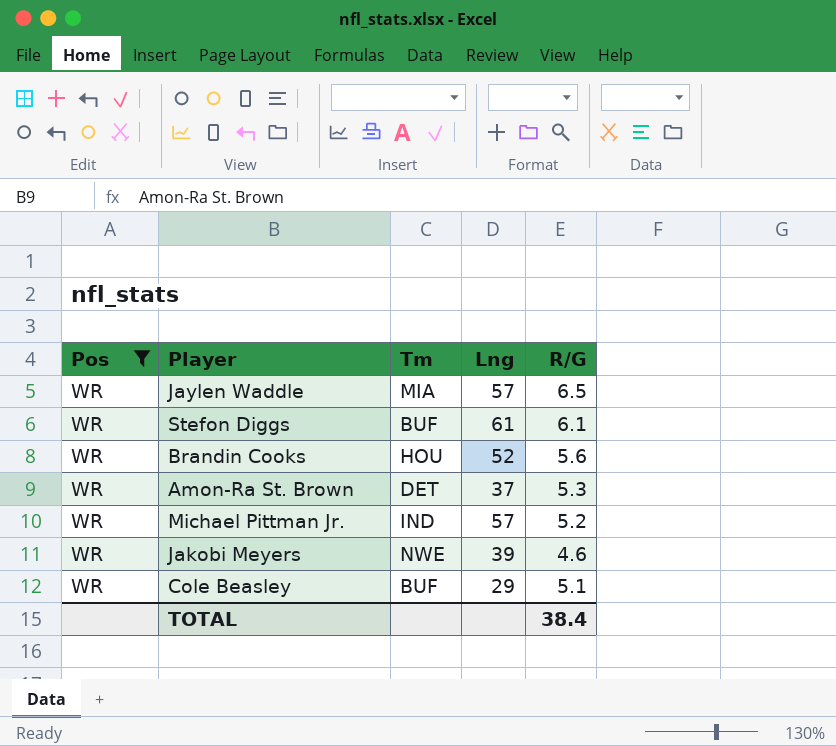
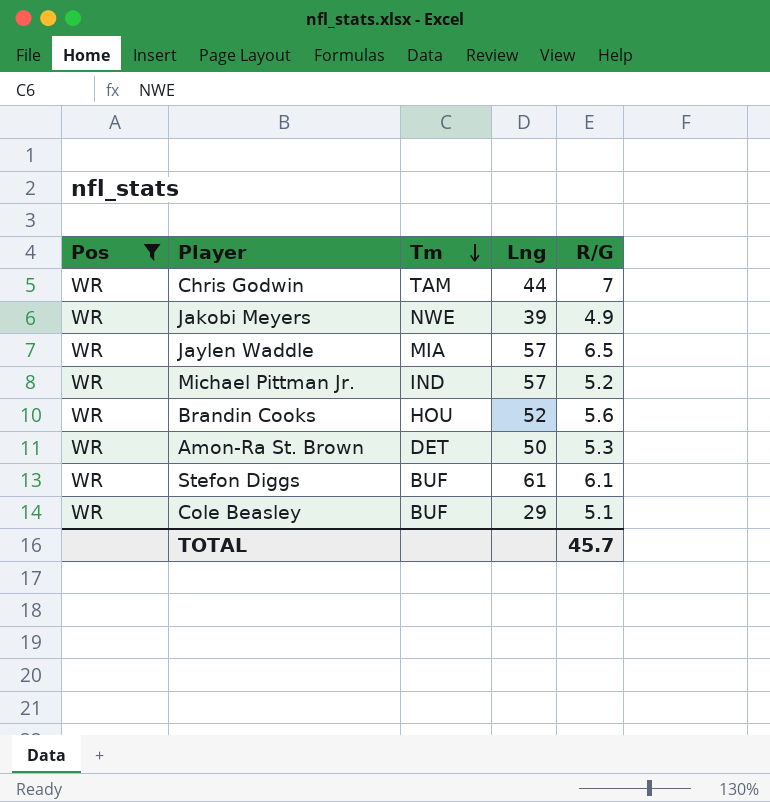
row order: none -> Tm descending
row Chris Godwin: none -> WR | TAM | 44 | 7
Jakobi Meyers | R/G: 4.6 -> 4.9
Amon-Ra St. Brown | Lng: 37 -> 50
TOTAL | R/G: 38.4 -> 45.7

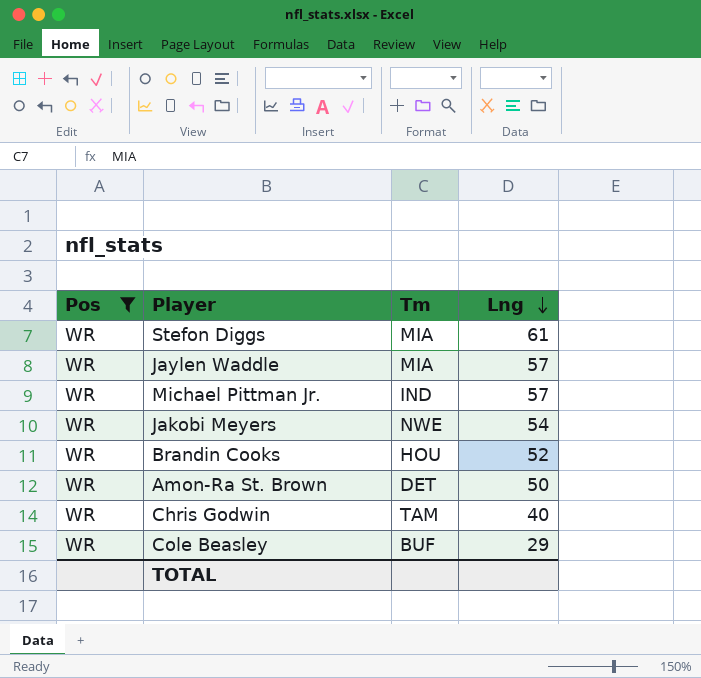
row order: Tm descending -> Lng descending
column R/G | position: 5 -> none
Stefon Diggs | Tm: BUF -> MIA
Jakobi Meyers | Lng: 39 -> 54
Chris Godwin | Lng: 44 -> 40

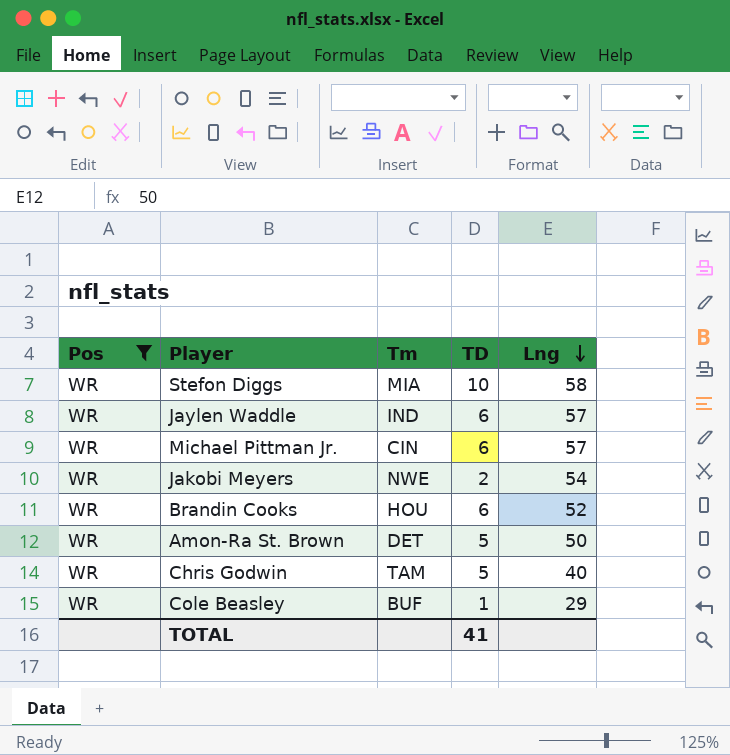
column TD | position: none -> 4
Stefon Diggs | Lng: 61 -> 58
Jaylen Waddle | Tm: MIA -> IND
Michael Pittman Jr. | Tm: IND -> CIN

